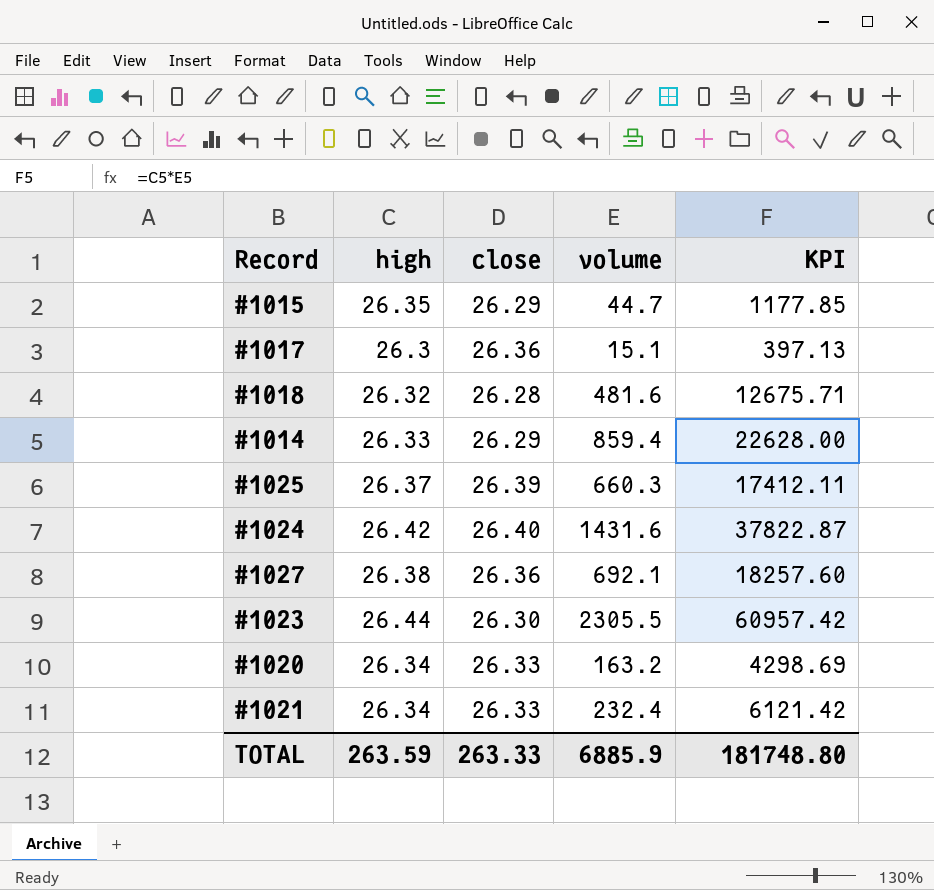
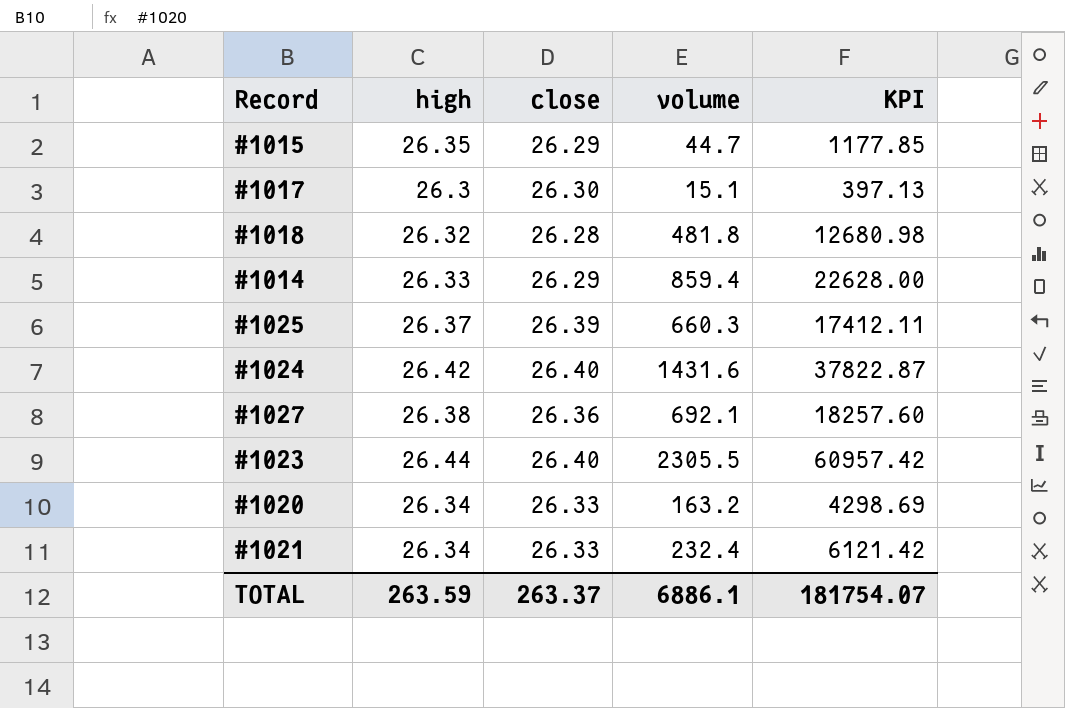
#1017 | close: 26.36 -> 26.30
#1018 | volume: 481.6 -> 481.8
#1018 | KPI: 12675.71 -> 12680.98
#1023 | close: 26.30 -> 26.40
TOTAL | close: 263.33 -> 263.37
TOTAL | volume: 6885.9 -> 6886.1
TOTAL | KPI: 181748.80 -> 181754.07

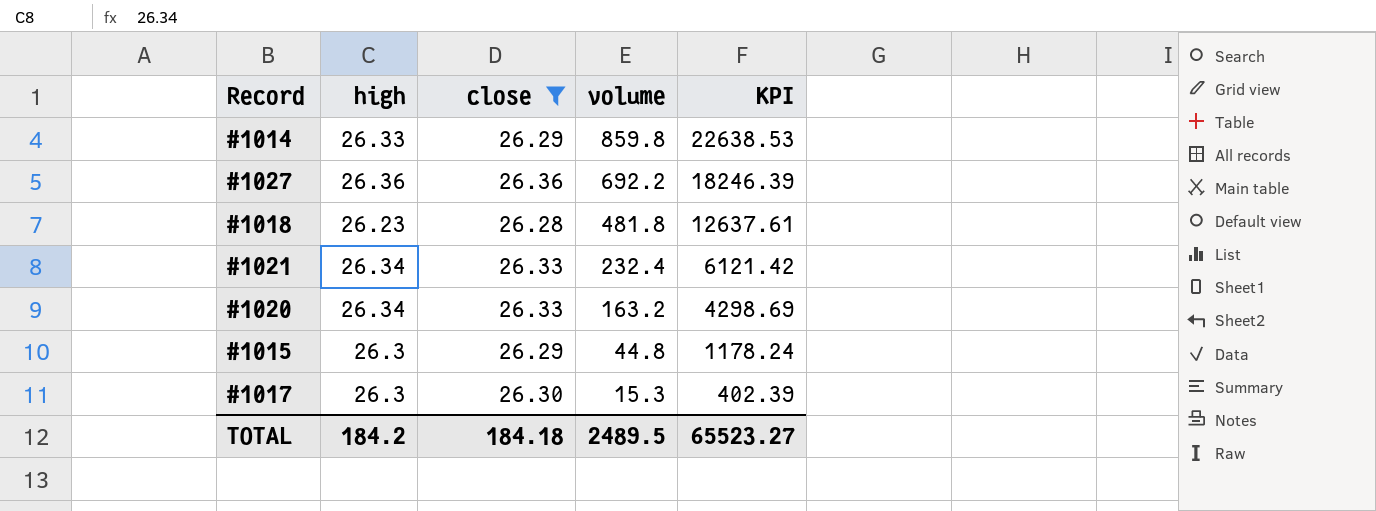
filter: none -> close <= 26.36
row order: none -> volume descending
#1014 | volume: 859.4 -> 859.8
#1014 | KPI: 22628.00 -> 22638.53
#1027 | high: 26.38 -> 26.36
#1027 | volume: 692.1 -> 692.2
#1027 | KPI: 18257.60 -> 18246.39
#1018 | high: 26.32 -> 26.23
#1018 | KPI: 12680.98 -> 12637.61
#1015 | high: 26.35 -> 26.3
#1015 | volume: 44.7 -> 44.8
#1015 | KPI: 1177.85 -> 1178.24
#1017 | volume: 15.1 -> 15.3
#1017 | KPI: 397.13 -> 402.39
TOTAL | high: 263.59 -> 184.2
TOTAL | close: 263.37 -> 184.18
TOTAL | volume: 6886.1 -> 2489.5
TOTAL | KPI: 181754.07 -> 65523.27

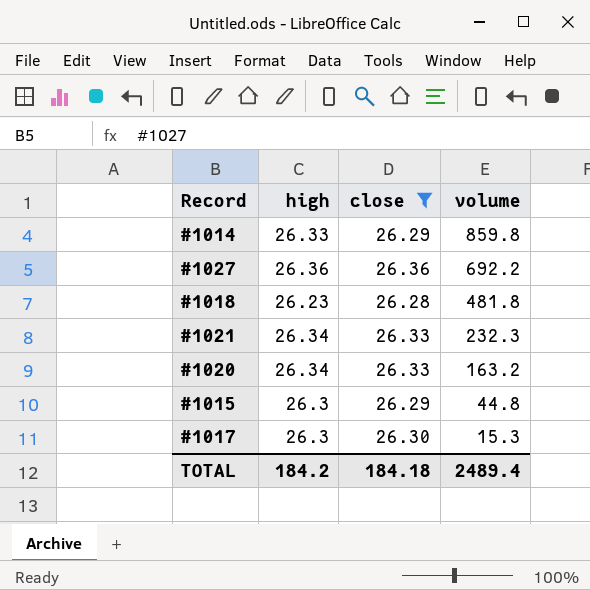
column KPI | formula: [high] * [volume] -> none
#1021 | volume: 232.4 -> 232.3
TOTAL | volume: 2489.5 -> 2489.4

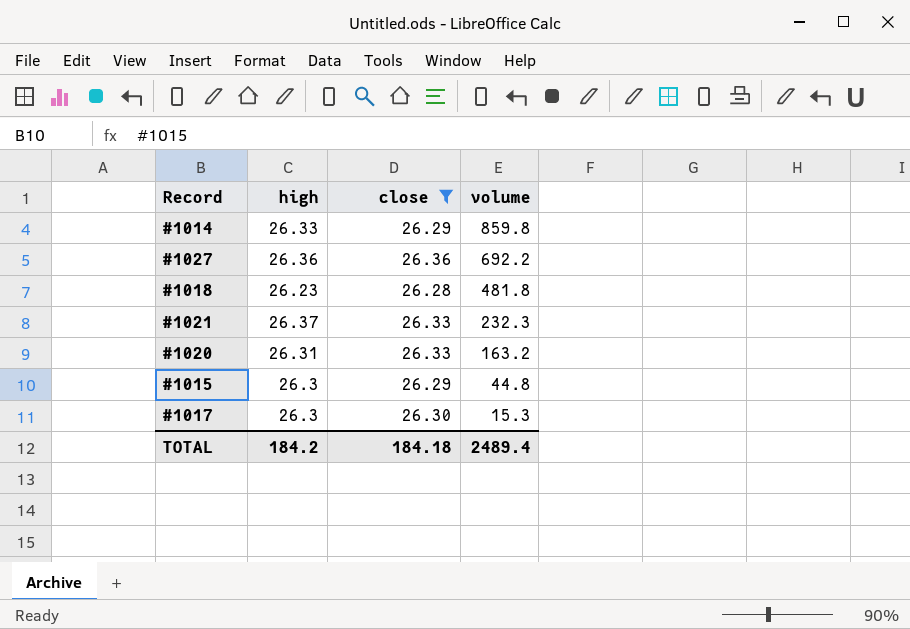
#1021 | high: 26.34 -> 26.37
#1020 | high: 26.34 -> 26.31

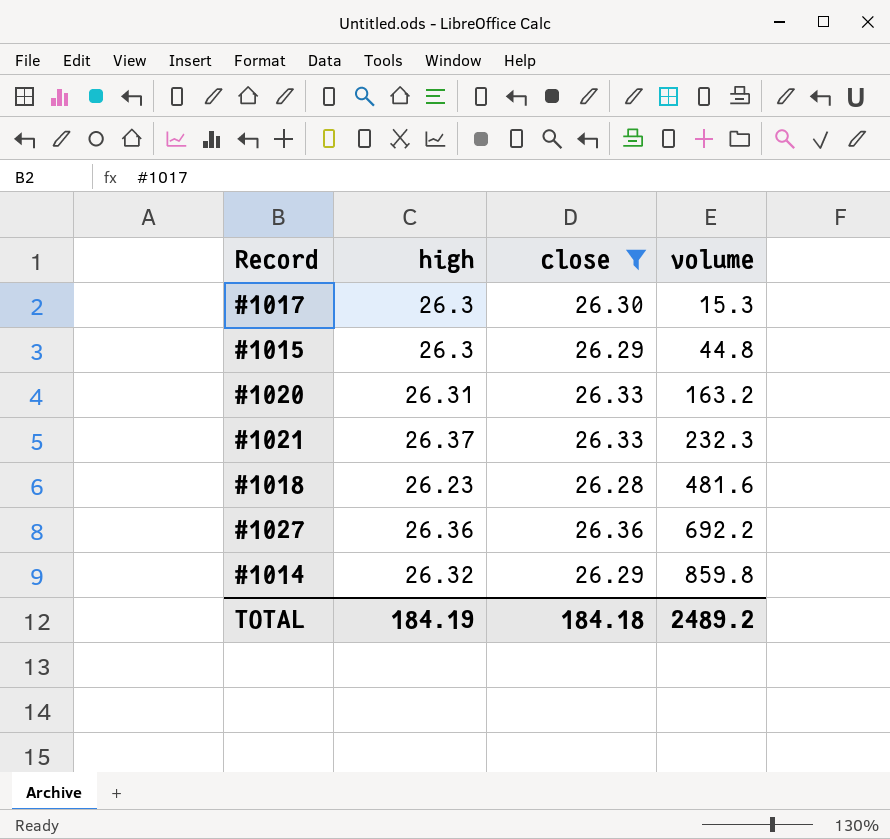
row order: volume descending -> volume ascending
#1018 | volume: 481.8 -> 481.6
#1014 | high: 26.33 -> 26.32
TOTAL | high: 184.2 -> 184.19
TOTAL | volume: 2489.4 -> 2489.2

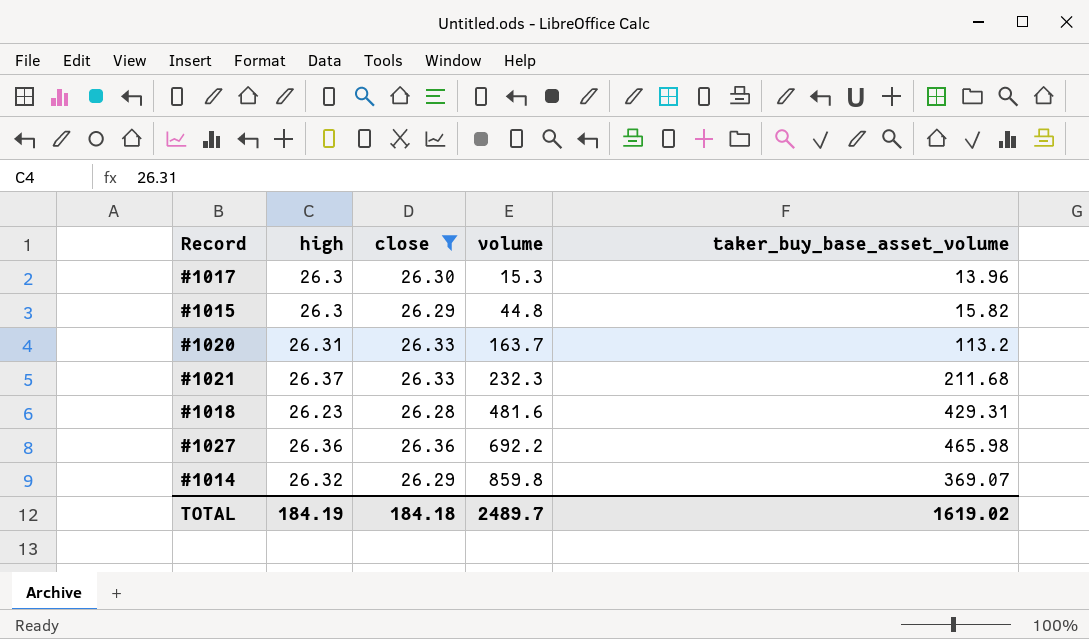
column taker_buy_base_asset_volume | position: none -> 5
#1020 | volume: 163.2 -> 163.7
TOTAL | volume: 2489.2 -> 2489.7

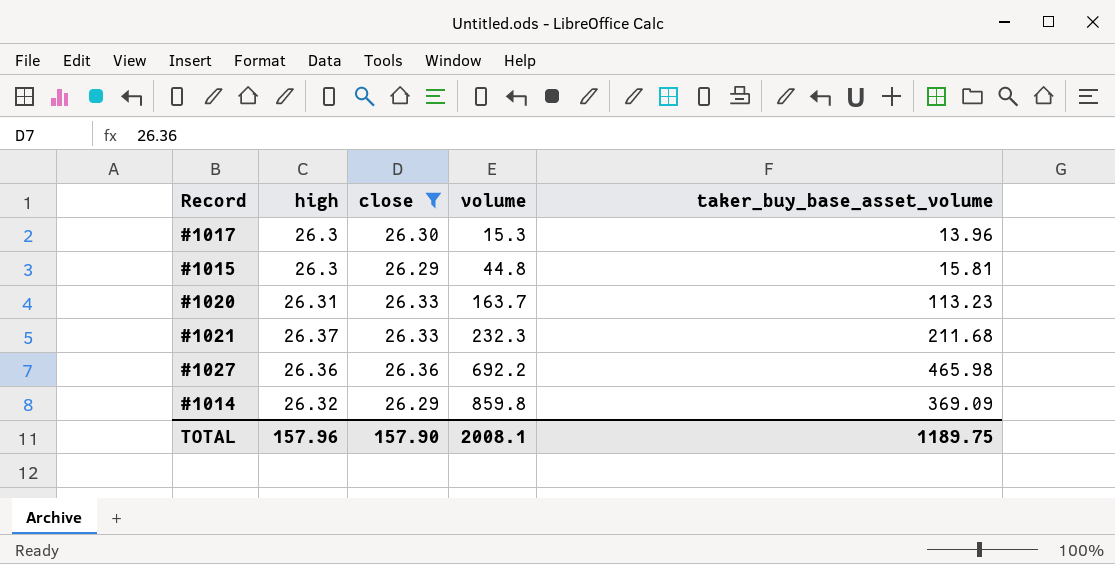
row #1018: 26.23 | 26.28 | 481.6 | 429.31 -> none
#1015 | taker_buy_base_asset_volume: 15.82 -> 15.81
#1020 | taker_buy_base_asset_volume: 113.2 -> 113.23
#1014 | taker_buy_base_asset_volume: 369.07 -> 369.09
TOTAL | high: 184.19 -> 157.96
TOTAL | close: 184.18 -> 157.90
TOTAL | volume: 2489.7 -> 2008.1
TOTAL | taker_buy_base_asset_volume: 1619.02 -> 1189.75

